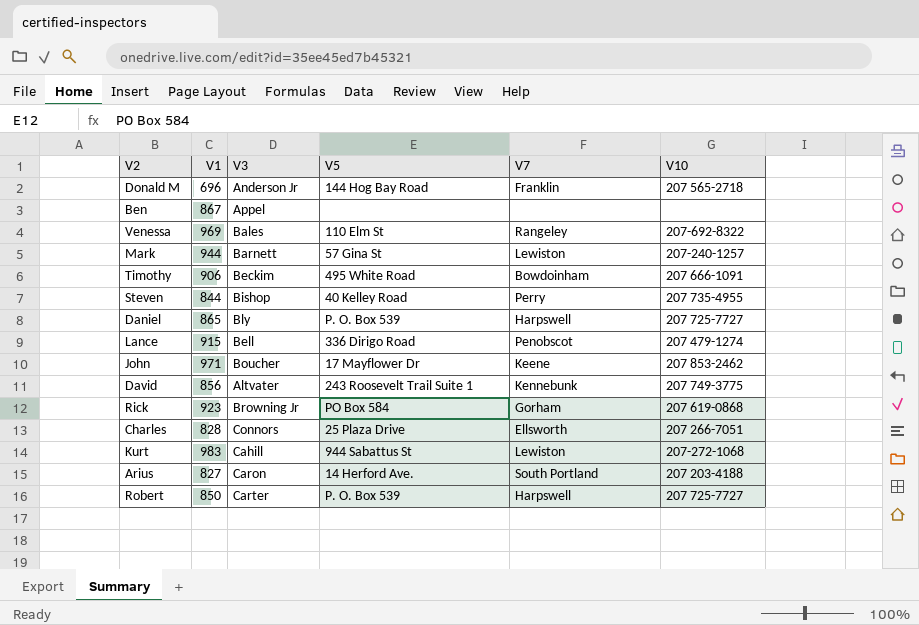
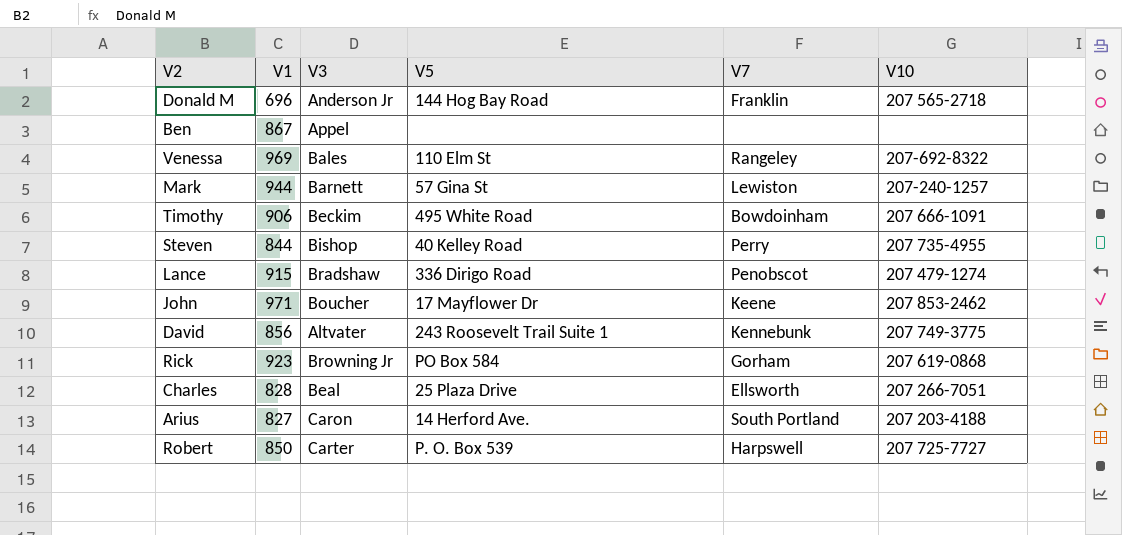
row Daniel: 865 | Bly | P. O. Box 539 | Harpswell | 207 725-7727 -> none
row Kurt: 983 | Cahill | 944 Sabattus St | Lewiston | 207-272-1068 -> none
Lance | V3: Bell -> Bradshaw
Charles | V3: Connors -> Beal

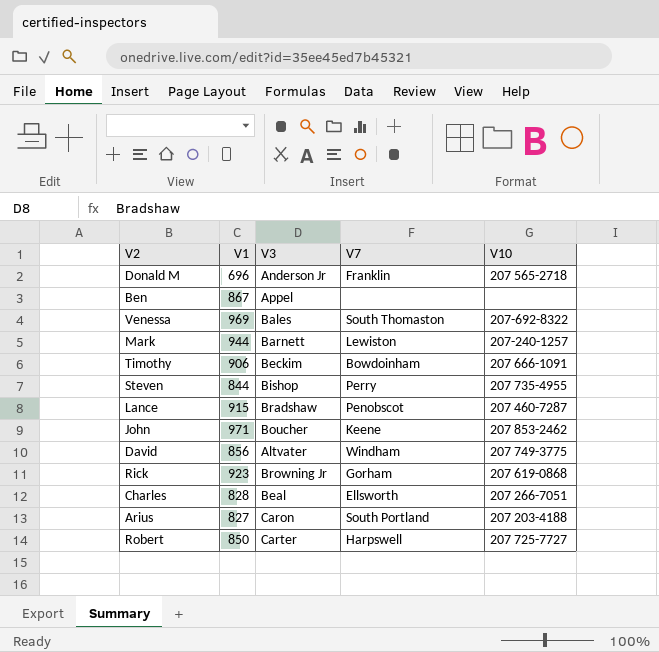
column V5 | position: 4 -> none
Venessa | V7: Rangeley -> South Thomaston
Lance | V10: 207 479-1274 -> 207 460-7287
David | V7: Kennebunk -> Windham

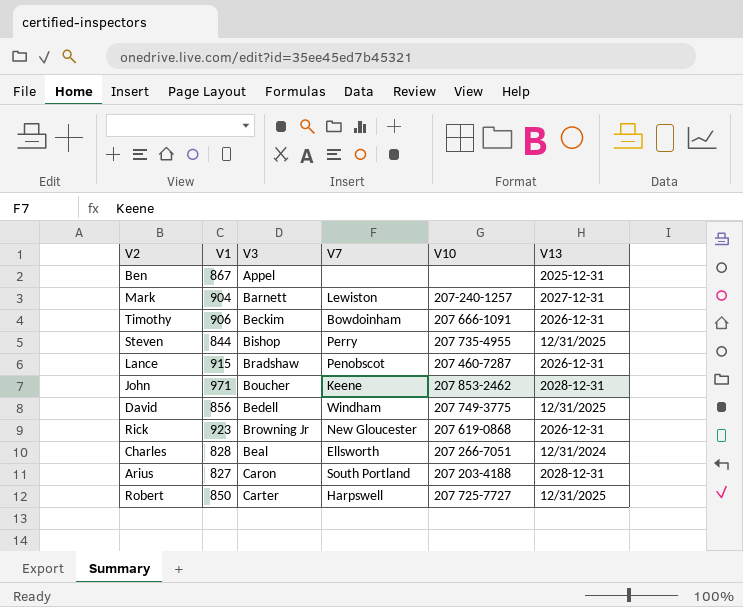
column V13 | position: none -> 6
row Donald M: 696 | Anderson Jr | Franklin | 207 565-2718 -> none
row Venessa: 969 | Bales | South Thomaston | 207-692-8322 -> none
Mark | V1: 944 -> 904
David | V3: Altvater -> Bedell
Rick | V7: Gorham -> New Gloucester

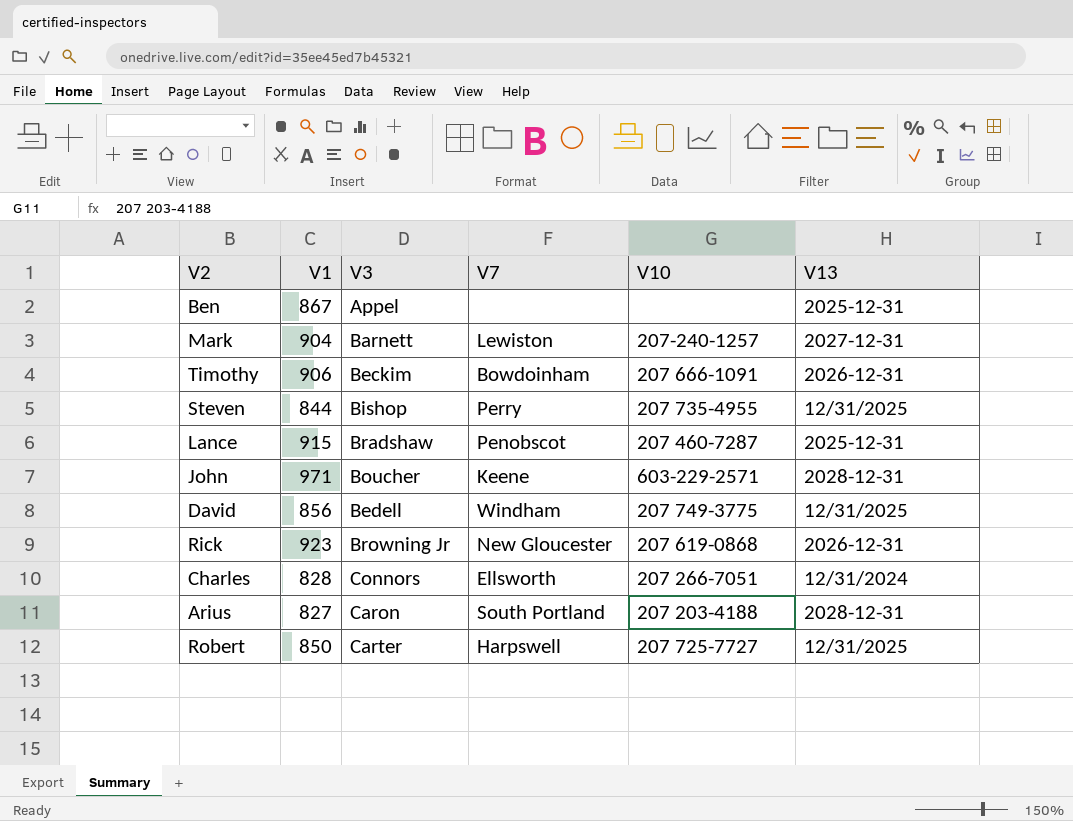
Lance | V13: 2026-12-31 -> 2025-12-31
John | V10: 207 853-2462 -> 603-229-2571
Charles | V3: Beal -> Connors

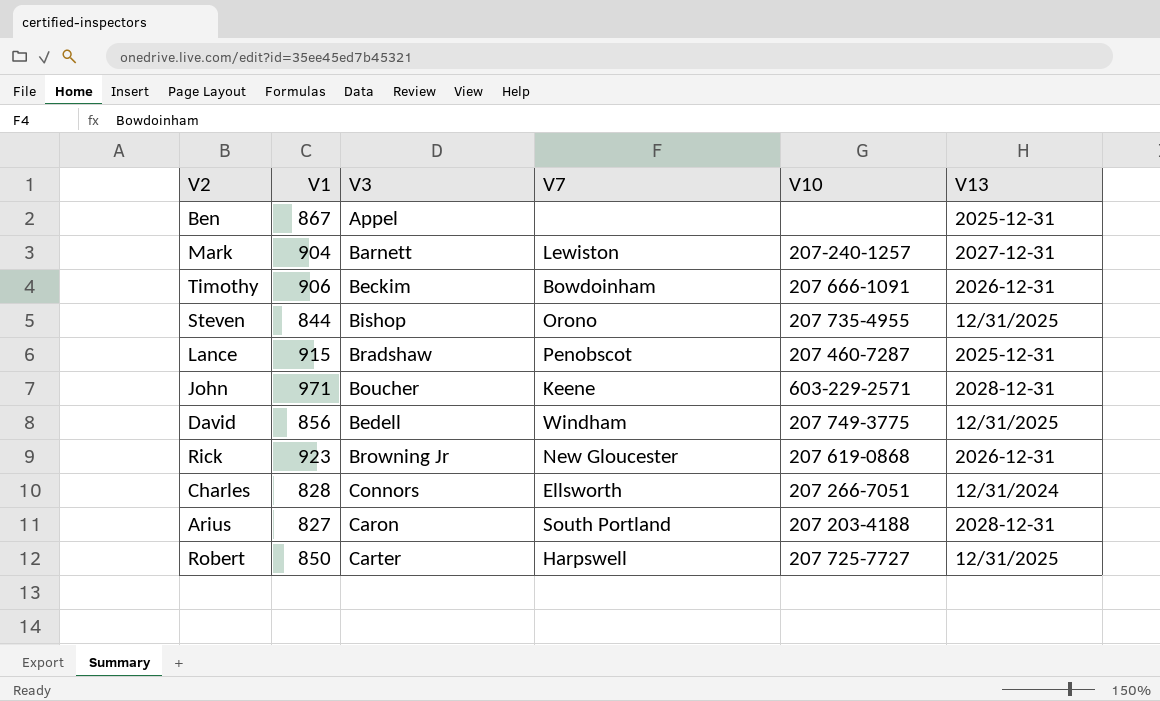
Steven | V7: Perry -> Orono

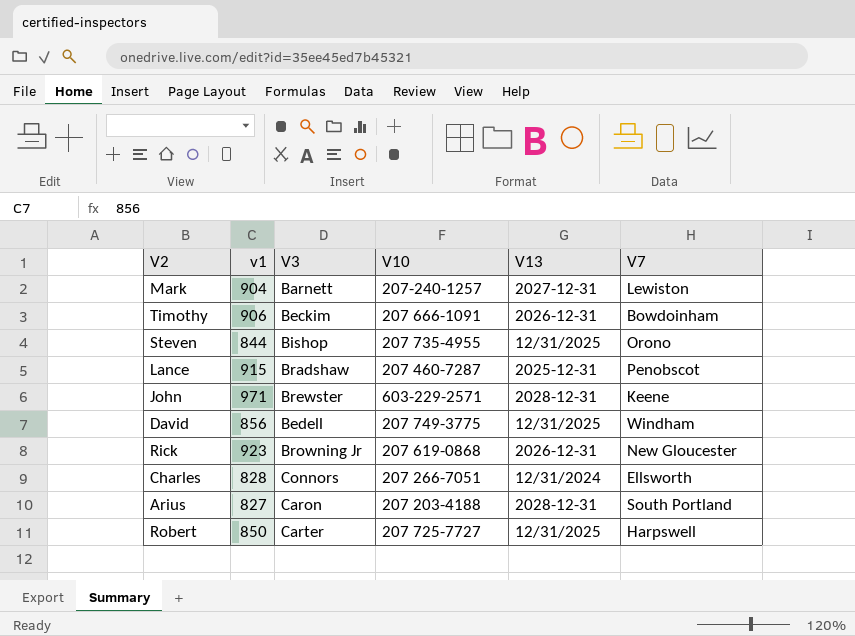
column name: V1 -> v1
column V7 | position: 4 -> 6
row Ben: 867 | Appel | none | none | 2025-12-31 -> none
John | V3: Boucher -> Brewster

